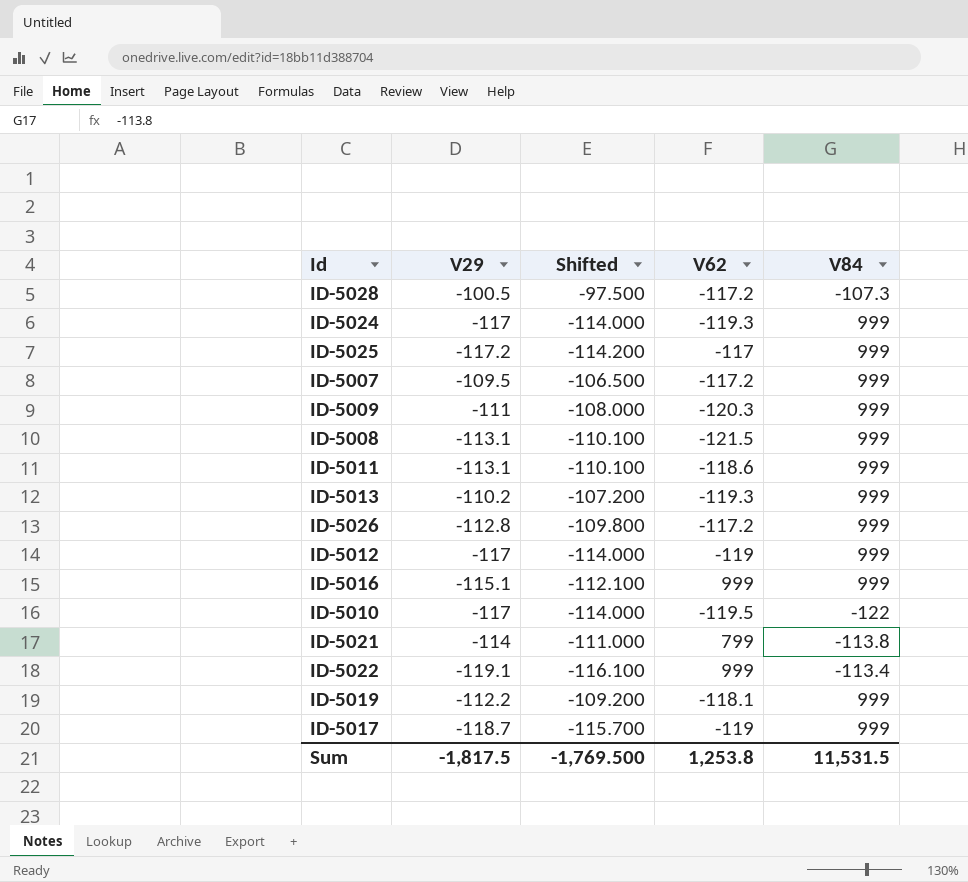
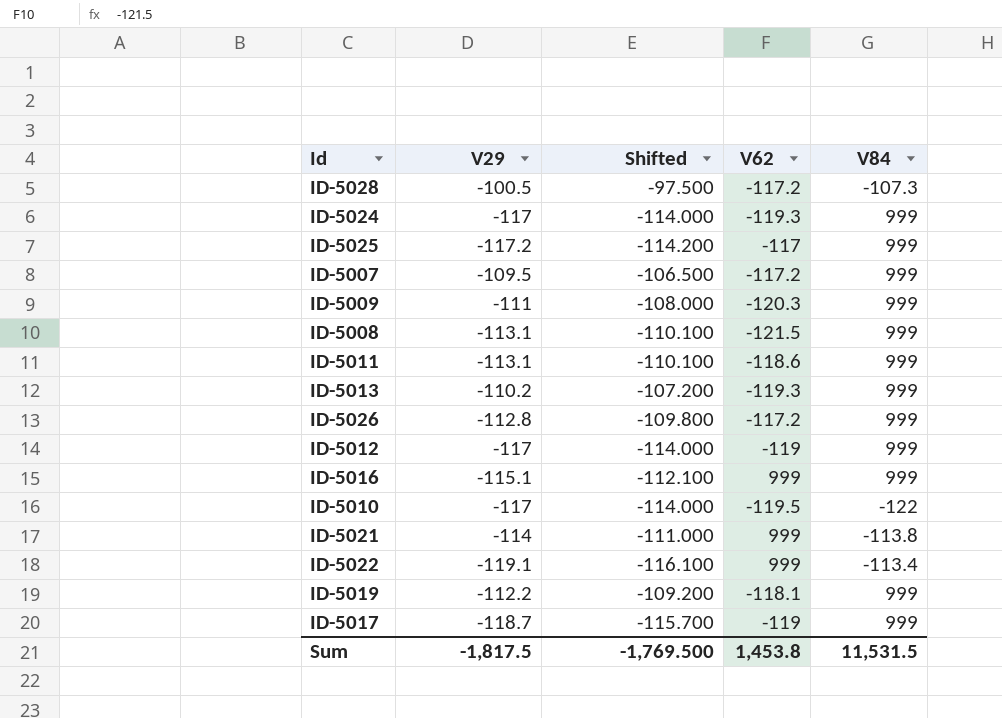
ID-5021 | V62: 799 -> 999
Sum | V62: 1,253.8 -> 1,453.8

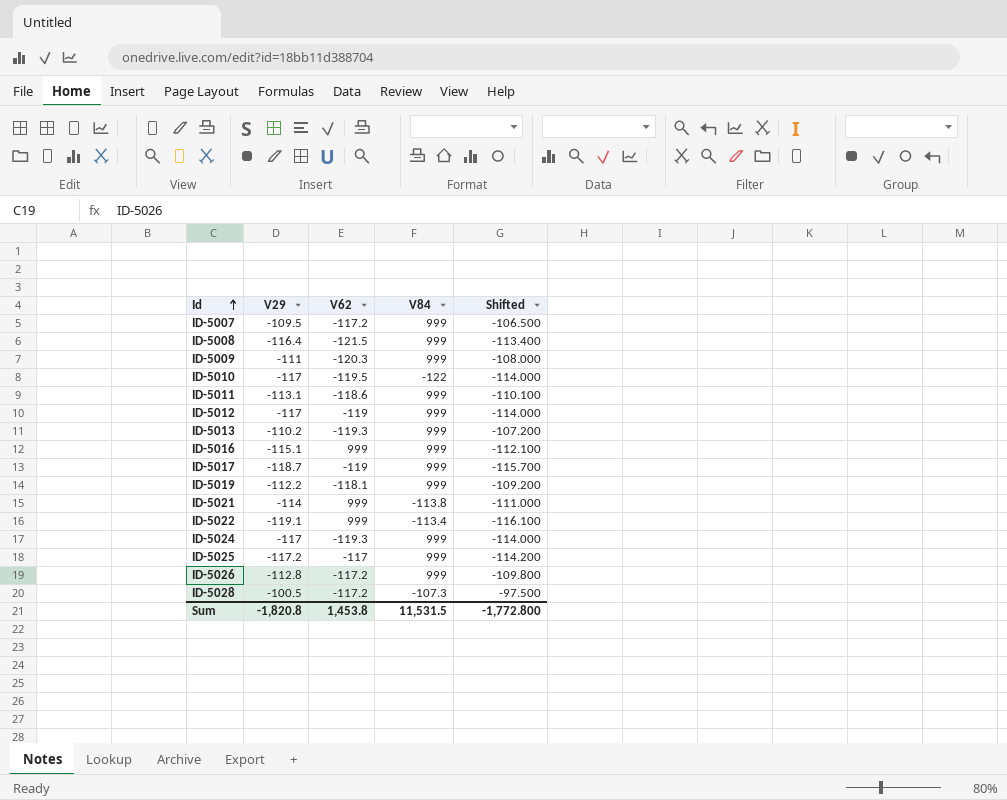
row order: none -> Id ascending
column Shifted | position: 3 -> 5
ID-5008 | V29: -113.1 -> -116.4
ID-5008 | Shifted: -110.100 -> -113.400
Sum | V29: -1,817.5 -> -1,820.8
Sum | Shifted: -1,769.500 -> -1,772.800

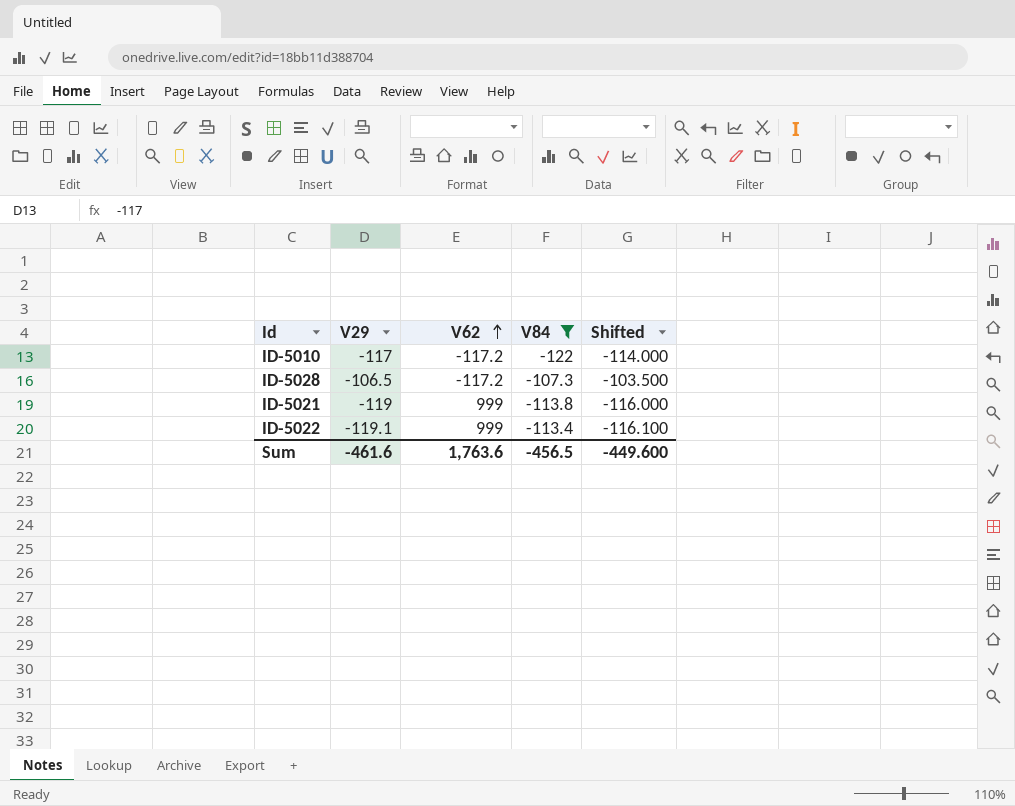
filter: none -> V84 != 999
row order: Id ascending -> V62 ascending
ID-5010 | V62: -119.5 -> -117.2
ID-5028 | V29: -100.5 -> -106.5
ID-5028 | Shifted: -97.500 -> -103.500
ID-5021 | V29: -114 -> -119
ID-5021 | Shifted: -111.000 -> -116.000
Sum | V29: -1,820.8 -> -461.6
Sum | V62: 1,453.8 -> 1,763.6
Sum | V84: 11,531.5 -> -456.5
Sum | Shifted: -1,772.800 -> -449.600

